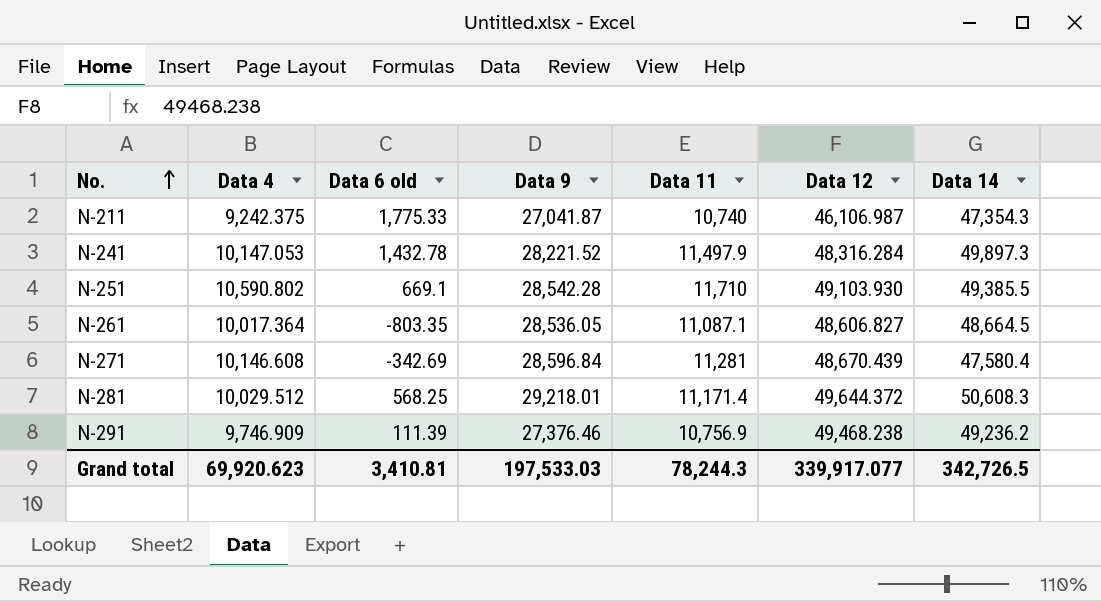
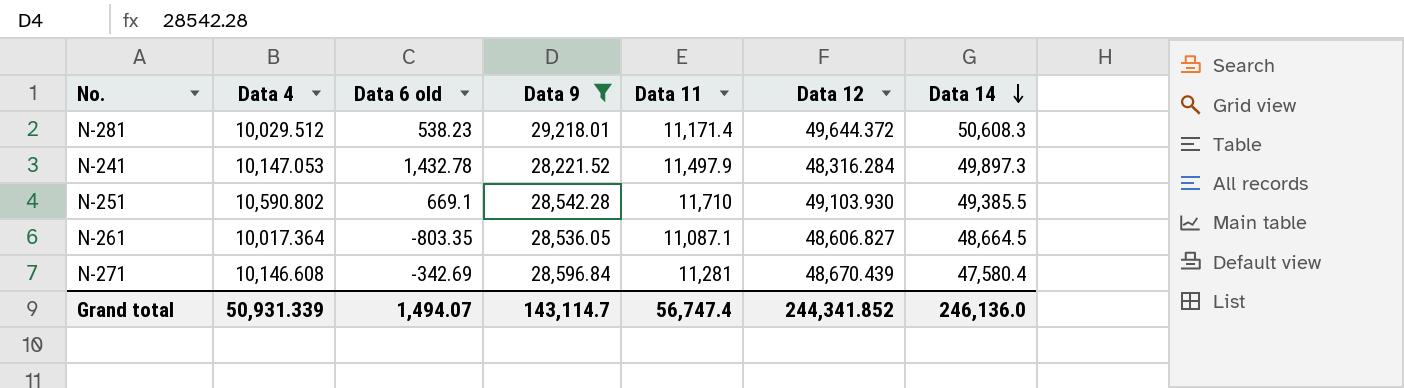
filter: none -> Data 9 >= 28,221.52
row order: No. ascending -> Data 14 descending
N-281 | Data 6 old: 568.25 -> 538.23
Grand total | Data 4: 69,920.623 -> 50,931.339
Grand total | Data 6 old: 3,410.81 -> 1,494.07
Grand total | Data 9: 197,533.03 -> 143,114.7
Grand total | Data 11: 78,244.3 -> 56,747.4
Grand total | Data 12: 339,917.077 -> 244,341.852
Grand total | Data 14: 342,726.5 -> 246,136.0

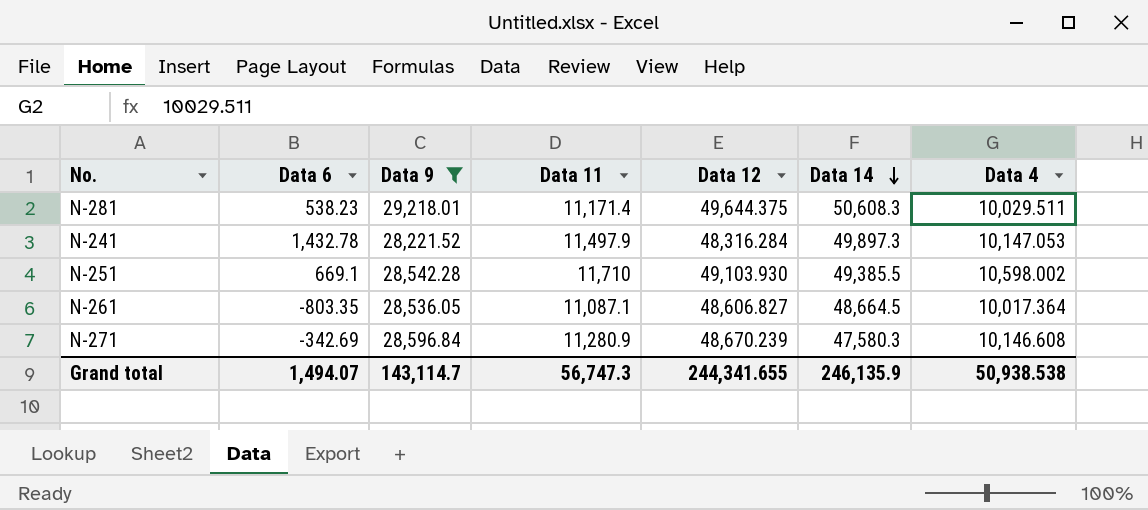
column name: Data 6 old -> Data 6
column Data 4 | position: 2 -> 7
N-281 | Data 12: 49,644.372 -> 49,644.375
N-281 | Data 4: 10,029.512 -> 10,029.511
N-251 | Data 4: 10,590.802 -> 10,598.002
N-271 | Data 11: 11,281 -> 11,280.9
N-271 | Data 12: 48,670.439 -> 48,670.239
N-271 | Data 14: 47,580.4 -> 47,580.3
Grand total | Data 11: 56,747.4 -> 56,747.3
Grand total | Data 12: 244,341.852 -> 244,341.655
Grand total | Data 14: 246,136.0 -> 246,135.9
Grand total | Data 4: 50,931.339 -> 50,938.538

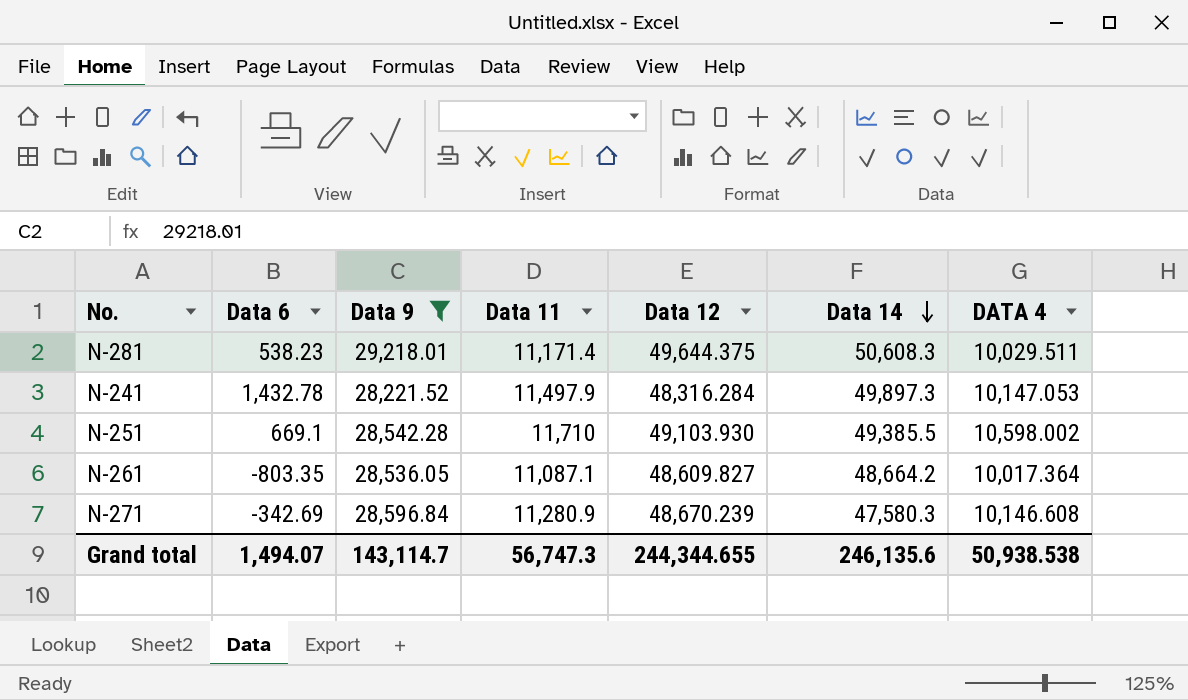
column name: Data 4 -> DATA 4
N-261 | Data 12: 48,606.827 -> 48,609.827
N-261 | Data 14: 48,664.5 -> 48,664.2
Grand total | Data 12: 244,341.655 -> 244,344.655
Grand total | Data 14: 246,135.9 -> 246,135.6

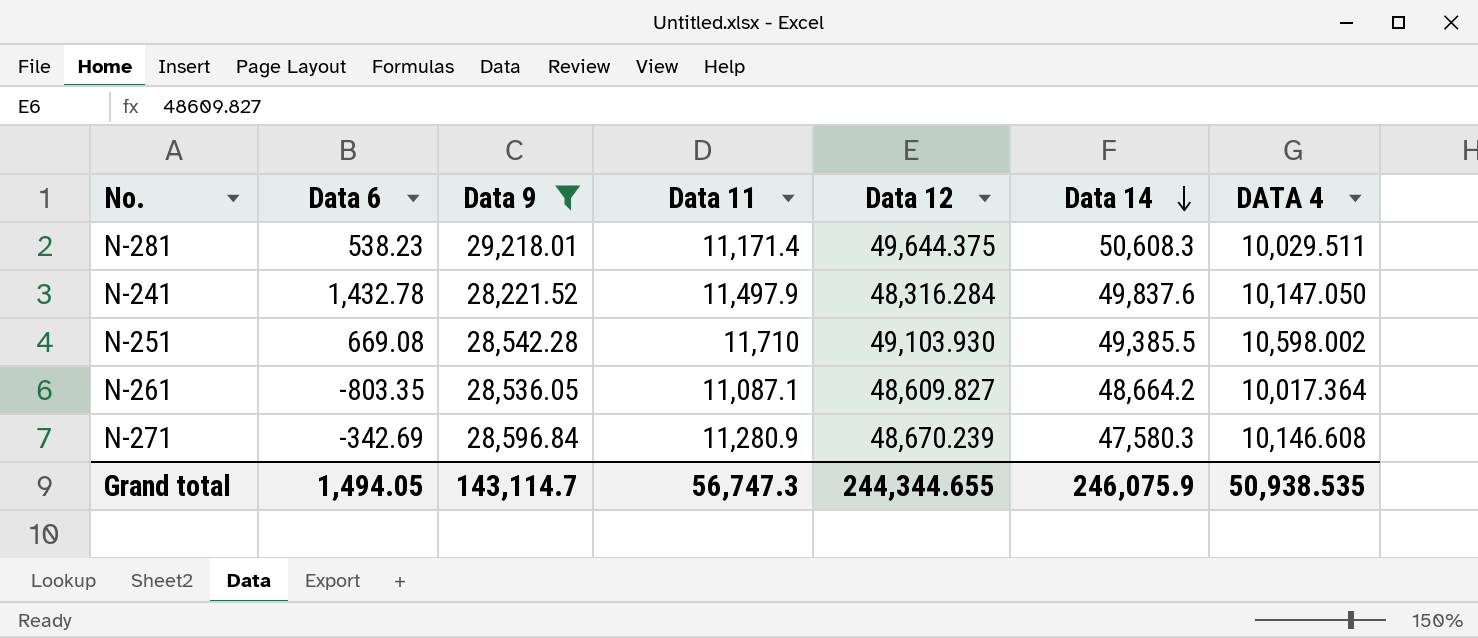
N-241 | Data 14: 49,897.3 -> 49,837.6
N-241 | DATA 4: 10,147.053 -> 10,147.050
N-251 | Data 6: 669.1 -> 669.08
Grand total | Data 6: 1,494.07 -> 1,494.05
Grand total | Data 14: 246,135.6 -> 246,075.9
Grand total | DATA 4: 50,938.538 -> 50,938.535

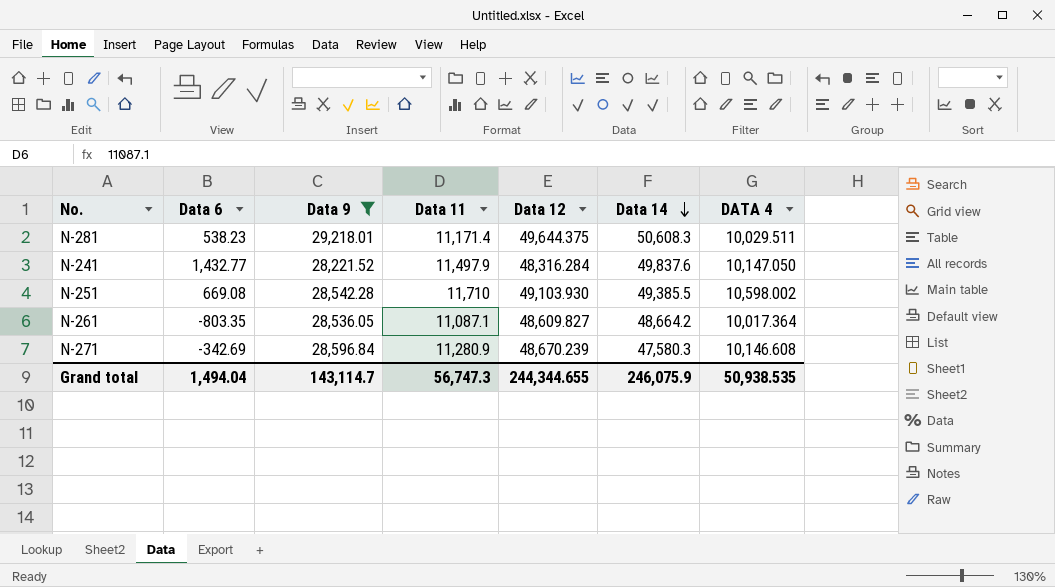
N-241 | Data 6: 1,432.78 -> 1,432.77
Grand total | Data 6: 1,494.05 -> 1,494.04

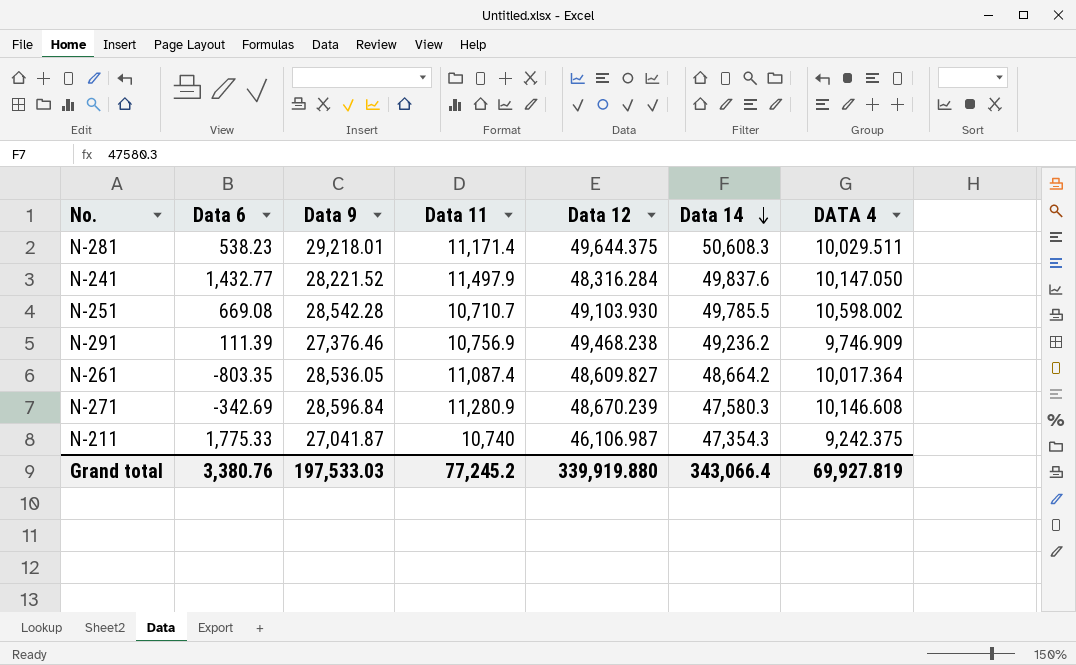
filter: Data 9 >= 28,221.52 -> none
N-251 | Data 11: 11,710 -> 10,710.7
N-251 | Data 14: 49,385.5 -> 49,785.5
N-261 | Data 11: 11,087.1 -> 11,087.4
Grand total | Data 6: 1,494.04 -> 3,380.76
Grand total | Data 9: 143,114.7 -> 197,533.03
Grand total | Data 11: 56,747.3 -> 77,245.2
Grand total | Data 12: 244,344.655 -> 339,919.880
Grand total | Data 14: 246,075.9 -> 343,066.4
Grand total | DATA 4: 50,938.535 -> 69,927.819

